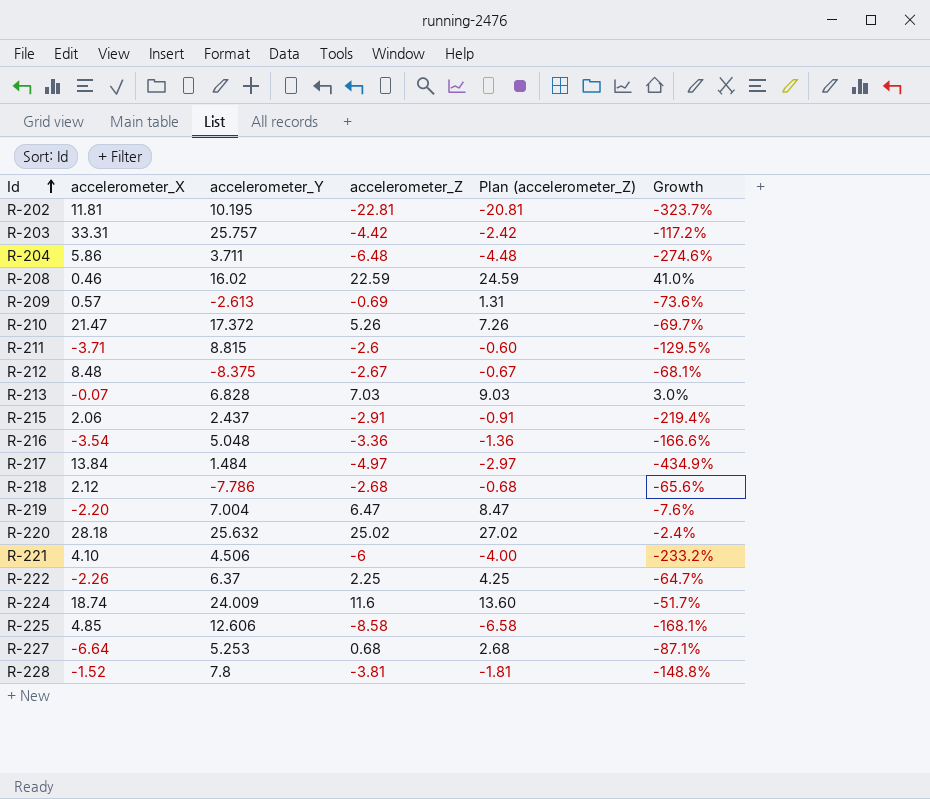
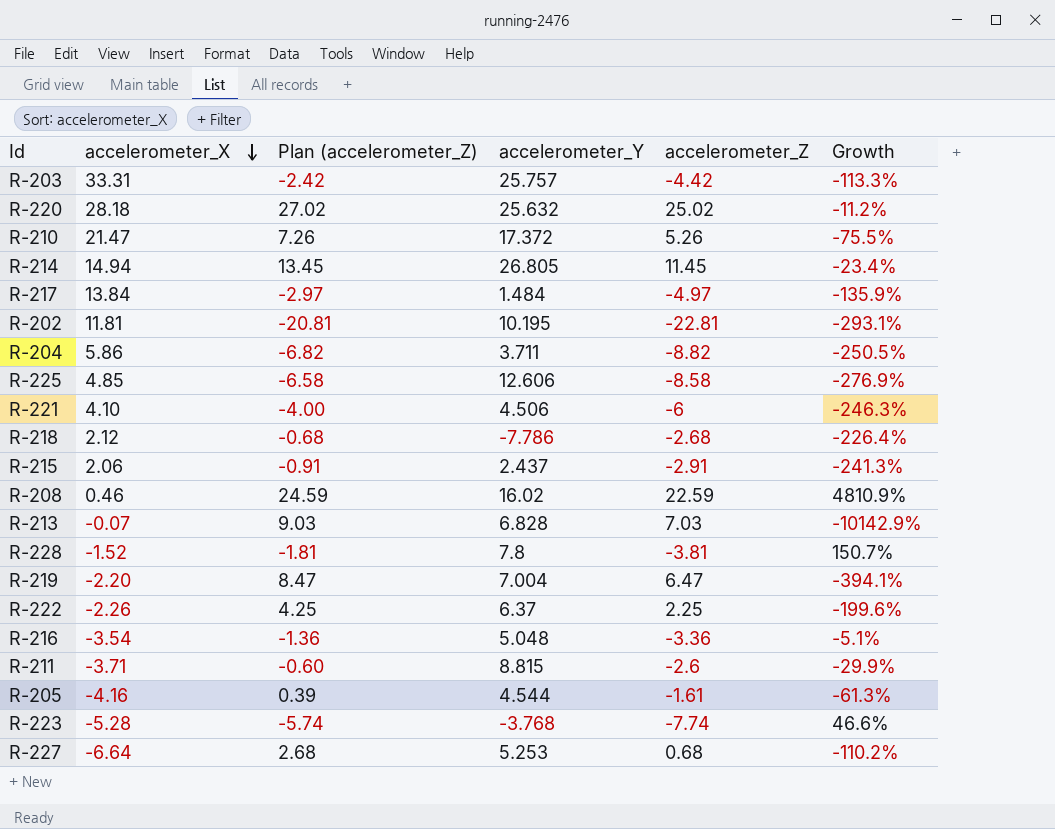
row order: Id ascending -> accelerometer_X descending
column Plan (accelerometer_Z) | position: 5 -> 3
column Growth | formula: ([accelerometer_Z] - [accelerometer_Y]) / [accelerometer_Y] -> ([accelerometer_Z] - [accelerometer_X]) / [accelerometer_X]
row R-209: 0.57 | -2.613 | -0.69 | 1.31 | -73.6% -> none
row R-212: 8.48 | -8.375 | -2.67 | -0.67 | -68.1% -> none
row R-224: 18.74 | 24.009 | 11.6 | 13.60 | -51.7% -> none
row R-214: none -> 14.94 | 13.45 | 26.805 | 11.45 | -23.4%
R-204 | Plan (accelerometer_Z): -4.48 -> -6.82
R-204 | accelerometer_Z: -6.48 -> -8.82
row R-205: none -> -4.16 | 0.39 | 4.544 | -1.61 | -61.3%
row R-223: none -> -5.28 | -5.74 | -3.768 | -7.74 | 46.6%

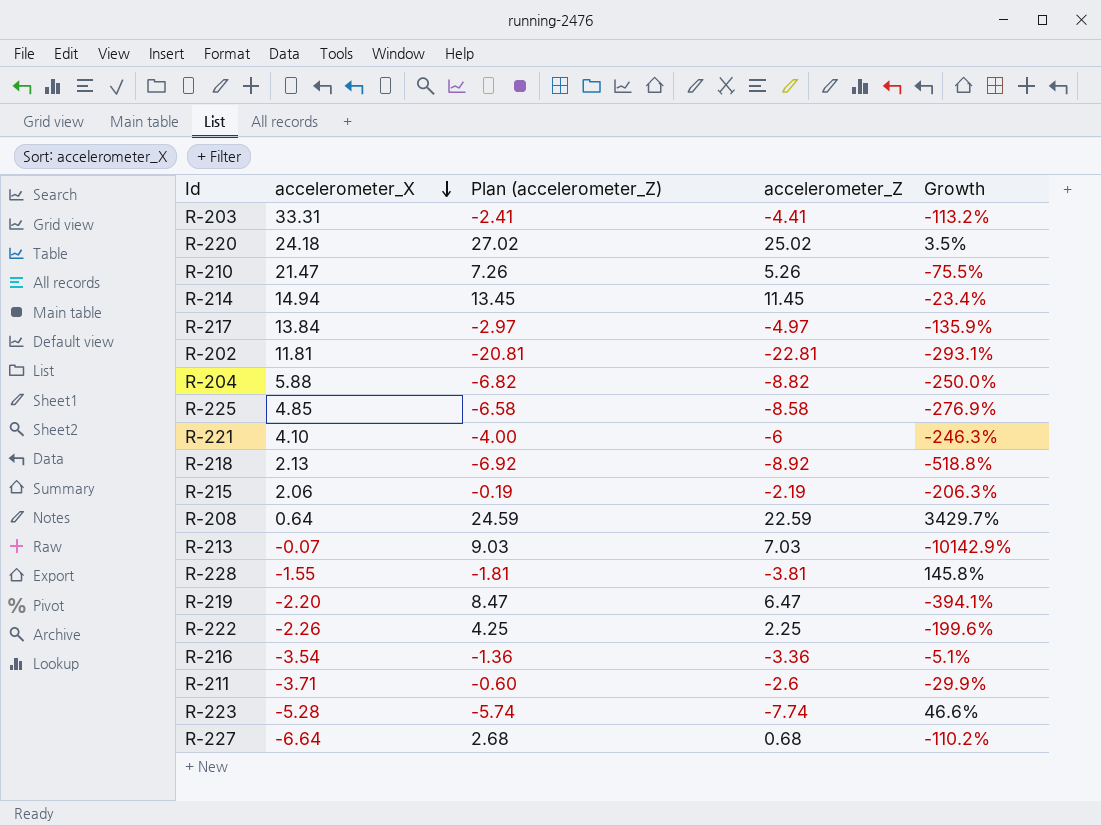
column accelerometer_Y | position: 4 -> none
row R-205: -4.16 | 0.39 | 4.544 | -1.61 | -61.3% -> none
R-203 | Plan (accelerometer_Z): -2.42 -> -2.41
R-203 | accelerometer_Z: -4.42 -> -4.41
R-203 | Growth: -113.3% -> -113.2%
R-220 | accelerometer_X: 28.18 -> 24.18
R-220 | Growth: -11.2% -> 3.5%
R-204 | accelerometer_X: 5.86 -> 5.88
R-204 | Growth: -250.5% -> -250.0%
R-218 | accelerometer_X: 2.12 -> 2.13
R-218 | Plan (accelerometer_Z): -0.68 -> -6.92
R-218 | accelerometer_Z: -2.68 -> -8.92
R-218 | Growth: -226.4% -> -518.8%
R-215 | Plan (accelerometer_Z): -0.91 -> -0.19
R-215 | accelerometer_Z: -2.91 -> -2.19
R-215 | Growth: -241.3% -> -206.3%
R-208 | accelerometer_X: 0.46 -> 0.64
R-208 | Growth: 4810.9% -> 3429.7%
R-228 | accelerometer_X: -1.52 -> -1.55
R-228 | Growth: 150.7% -> 145.8%

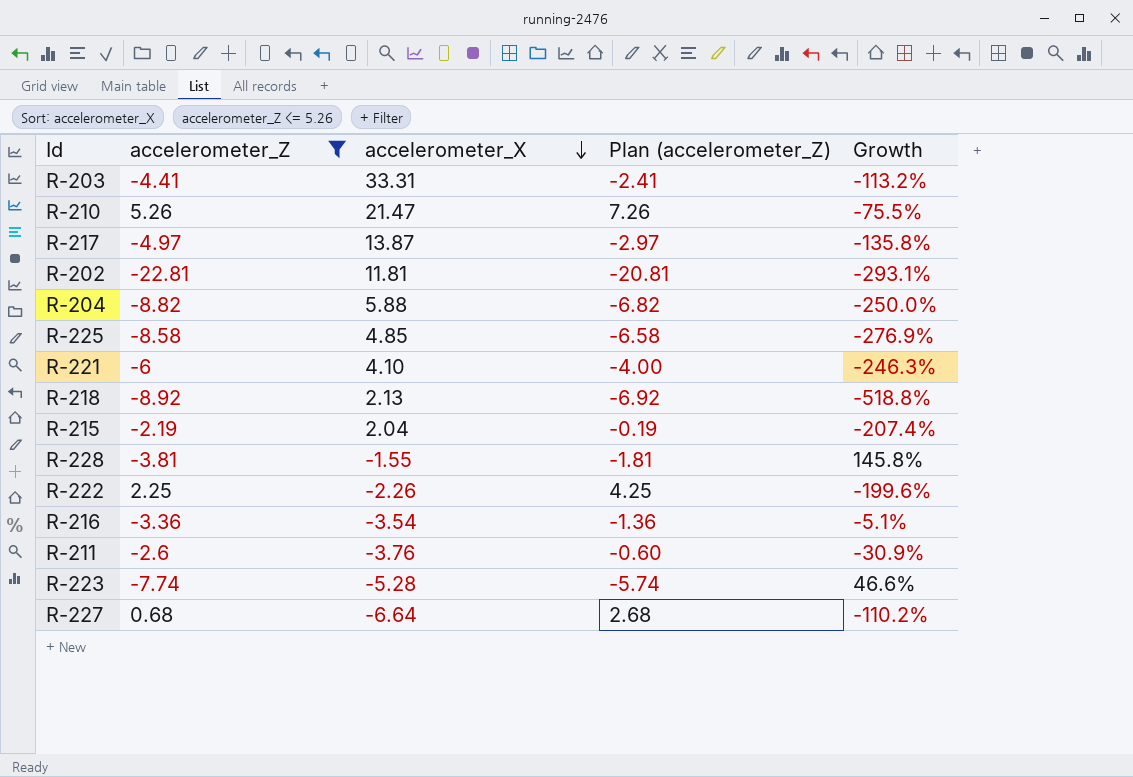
filter: none -> accelerometer_Z <= 5.26
column accelerometer_Z | position: 4 -> 2
R-217 | accelerometer_X: 13.84 -> 13.87
R-217 | Growth: -135.9% -> -135.8%
R-215 | accelerometer_X: 2.06 -> 2.04
R-215 | Growth: -206.3% -> -207.4%
R-211 | accelerometer_X: -3.71 -> -3.76
R-211 | Growth: -29.9% -> -30.9%

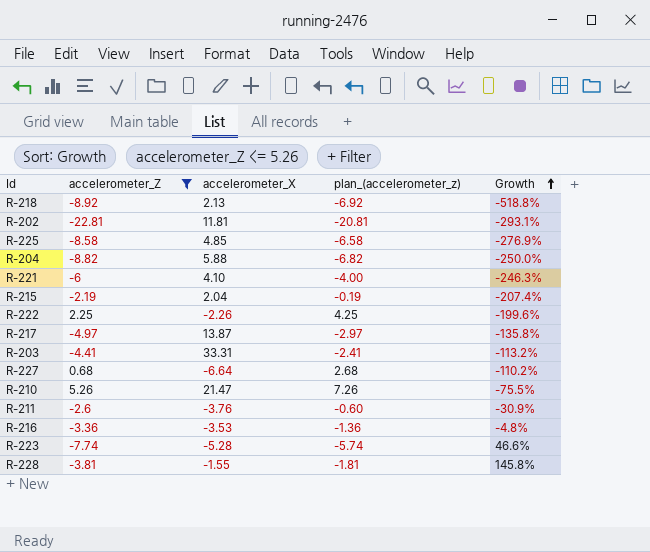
row order: accelerometer_X descending -> Growth ascending
column name: Plan (accelerometer_Z) -> plan_(accelerometer_z)
R-216 | accelerometer_X: -3.54 -> -3.53
R-216 | Growth: -5.1% -> -4.8%

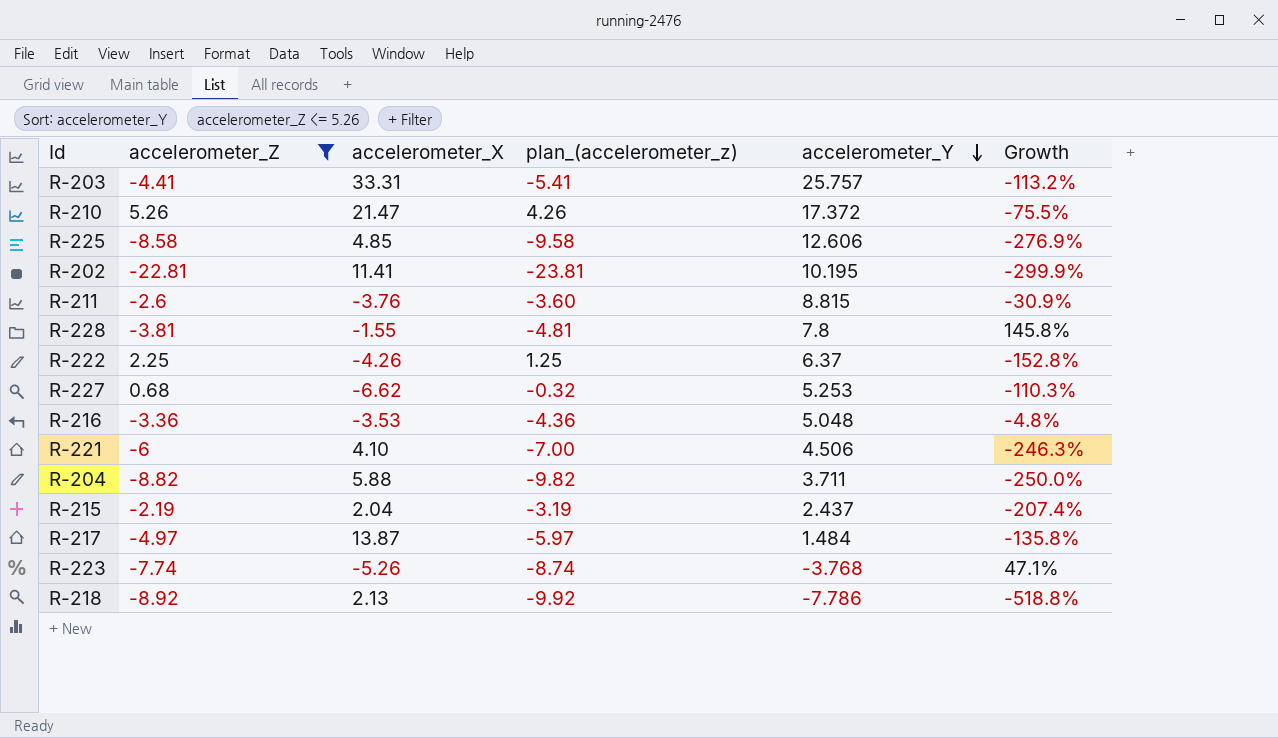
row order: Growth ascending -> accelerometer_Y descending
column plan_(accelerometer_z) | formula: [accelerometer_Z] + 2 -> [accelerometer_Z] - 1
column accelerometer_Y | position: none -> 5
R-202 | accelerometer_X: 11.81 -> 11.41
R-202 | Growth: -293.1% -> -299.9%
R-222 | accelerometer_X: -2.26 -> -4.26
R-222 | Growth: -199.6% -> -152.8%
R-227 | accelerometer_X: -6.64 -> -6.62
R-227 | Growth: -110.2% -> -110.3%
R-223 | accelerometer_X: -5.28 -> -5.26
R-223 | Growth: 46.6% -> 47.1%

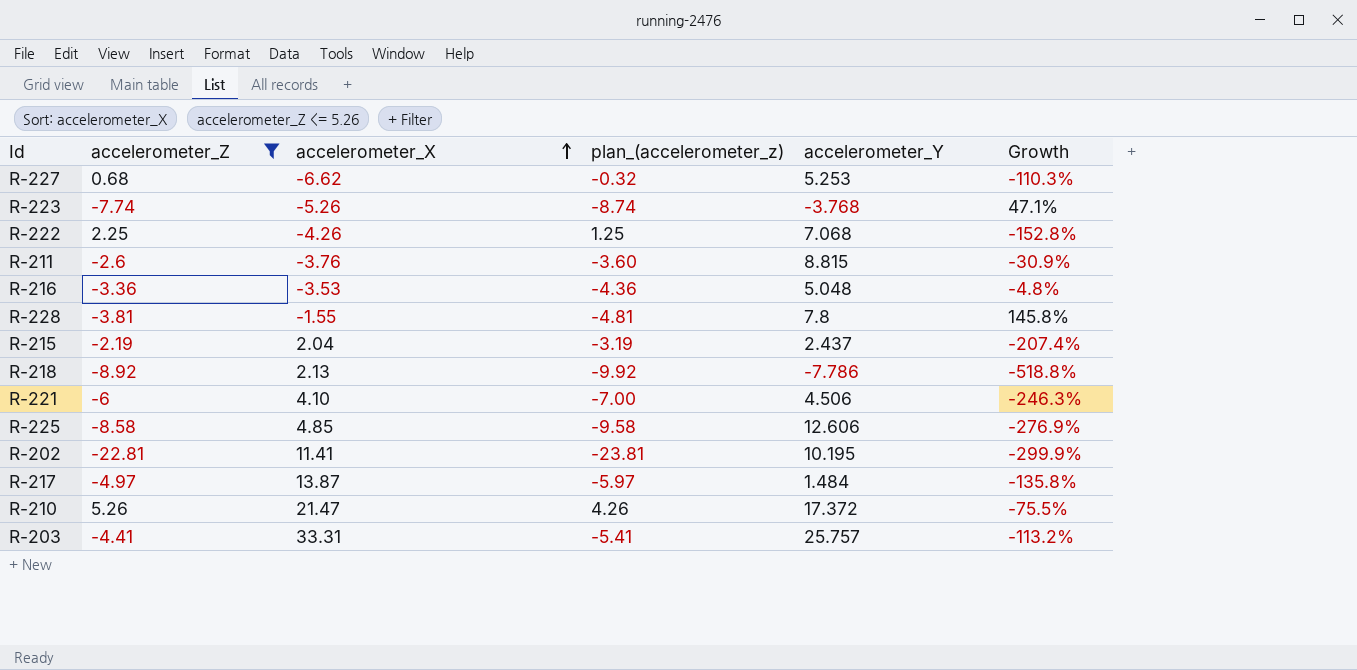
row order: accelerometer_Y descending -> accelerometer_X ascending
row R-204: -8.82 | 5.88 | -9.82 | 3.711 | -250.0% -> none
R-222 | accelerometer_Y: 6.37 -> 7.068

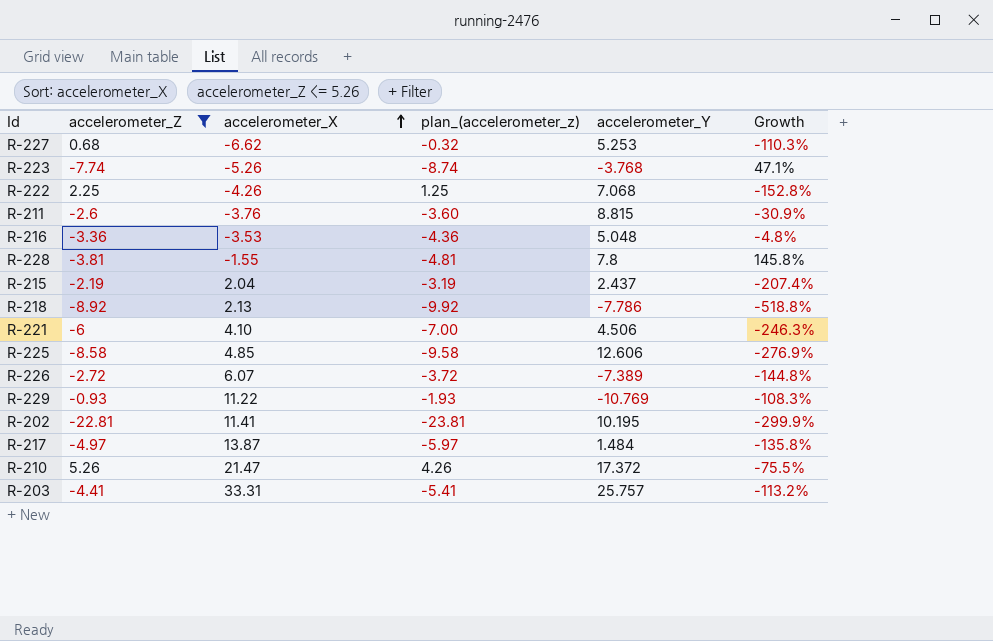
row R-226: none -> -2.72 | 6.07 | -3.72 | -7.389 | -144.8%
row R-229: none -> -0.93 | 11.22 | -1.93 | -10.769 | -108.3%

